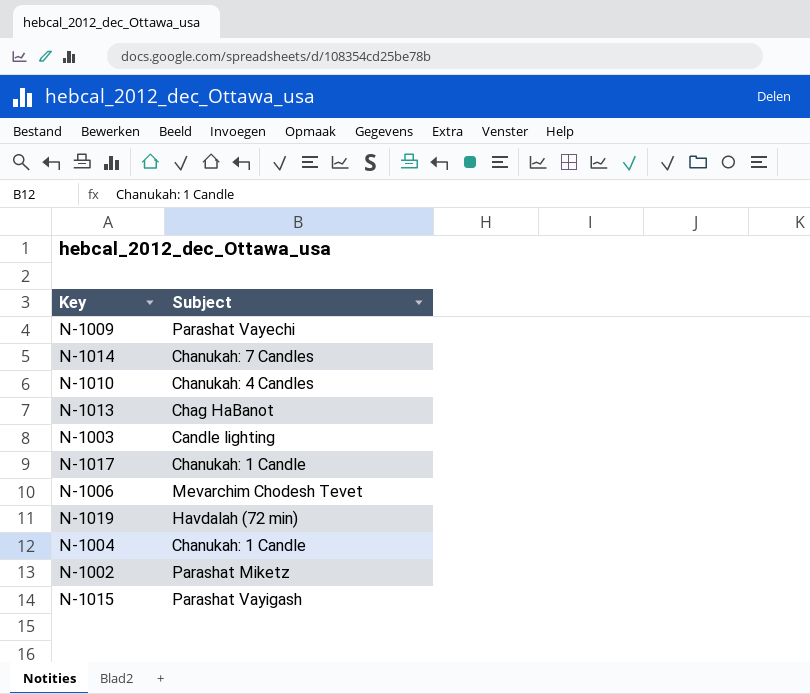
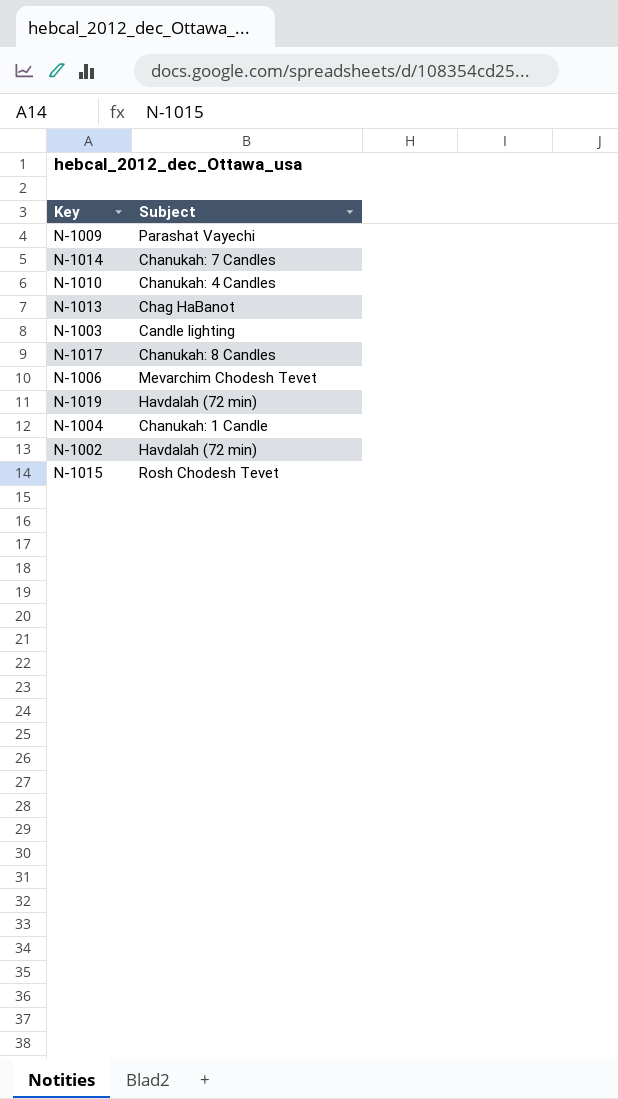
N-1017 | Subject: Chanukah: 1 Candle -> Chanukah: 8 Candles
N-1002 | Subject: Parashat Miketz -> Havdalah (72 min)
N-1015 | Subject: Parashat Vayigash -> Rosh Chodesh Tevet

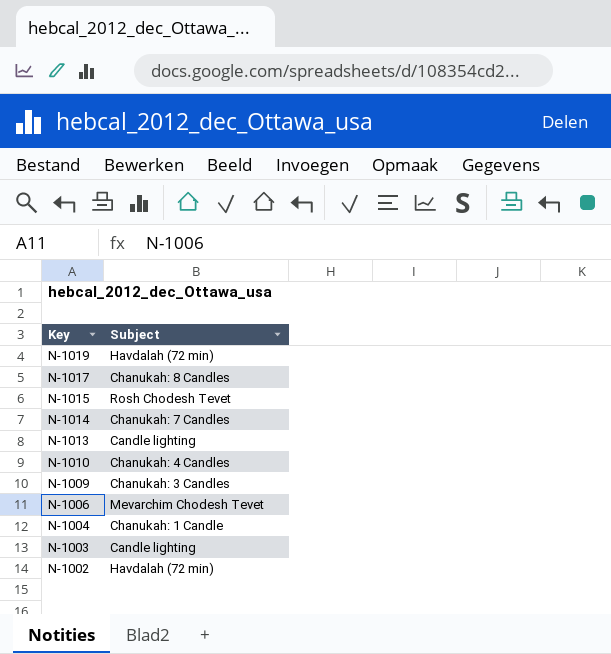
row order: none -> Key descending
N-1013 | Subject: Chag HaBanot -> Candle lighting
N-1009 | Subject: Parashat Vayechi -> Chanukah: 3 Candles

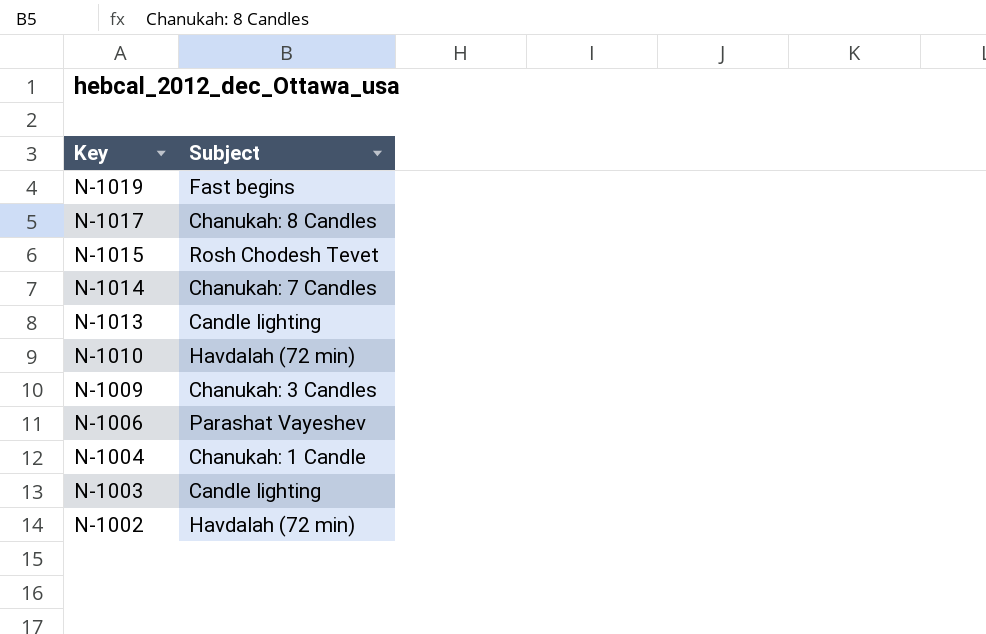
N-1019 | Subject: Havdalah (72 min) -> Fast begins
N-1010 | Subject: Chanukah: 4 Candles -> Havdalah (72 min)
N-1006 | Subject: Mevarchim Chodesh Tevet -> Parashat Vayeshev

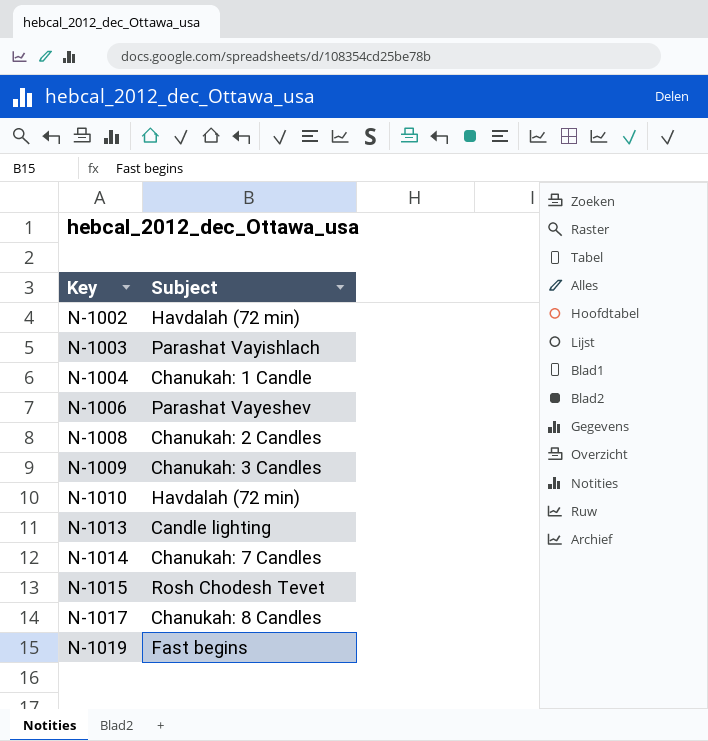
row order: Key descending -> Key ascending
N-1003 | Subject: Candle lighting -> Parashat Vayishlach
row N-1008: none -> Chanukah: 2 Candles

